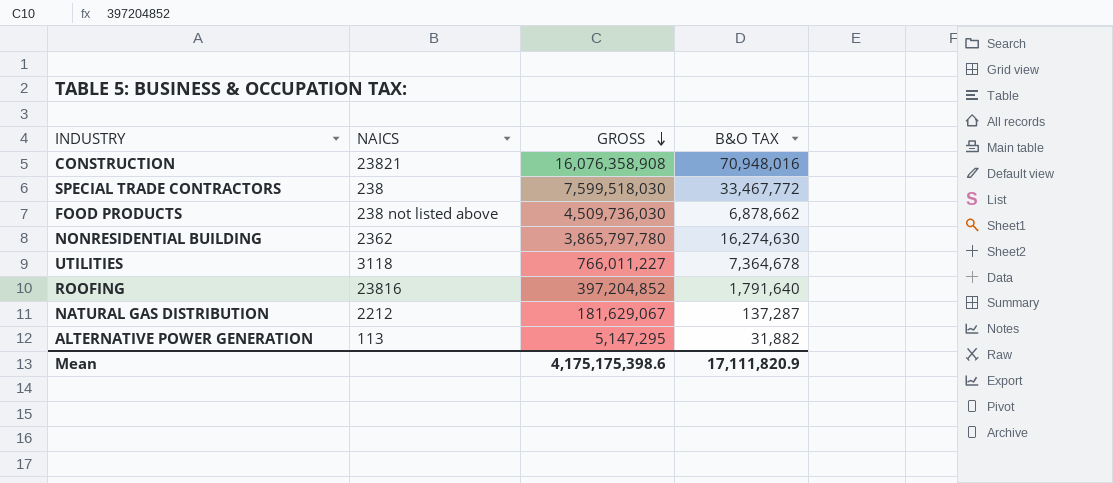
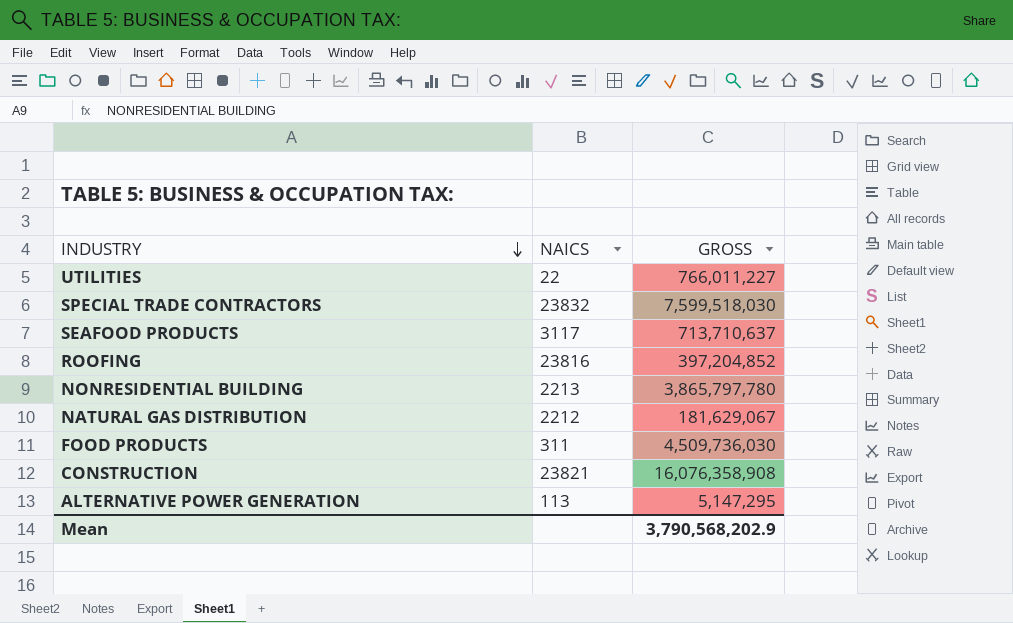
row order: GROSS descending -> INDUSTRY descending
column B&O TAX | position: 4 -> none
UTILITIES | NAICS: 3118 -> 22
SPECIAL TRADE CONTRACTORS | NAICS: 238 -> 23832
row SEAFOOD PRODUCTS: none -> 3117 | 713,710,637
NONRESIDENTIAL BUILDING | NAICS: 2362 -> 2213
FOOD PRODUCTS | NAICS: 238 not listed above -> 311
Mean | GROSS: 4,175,175,398.6 -> 3,790,568,202.9

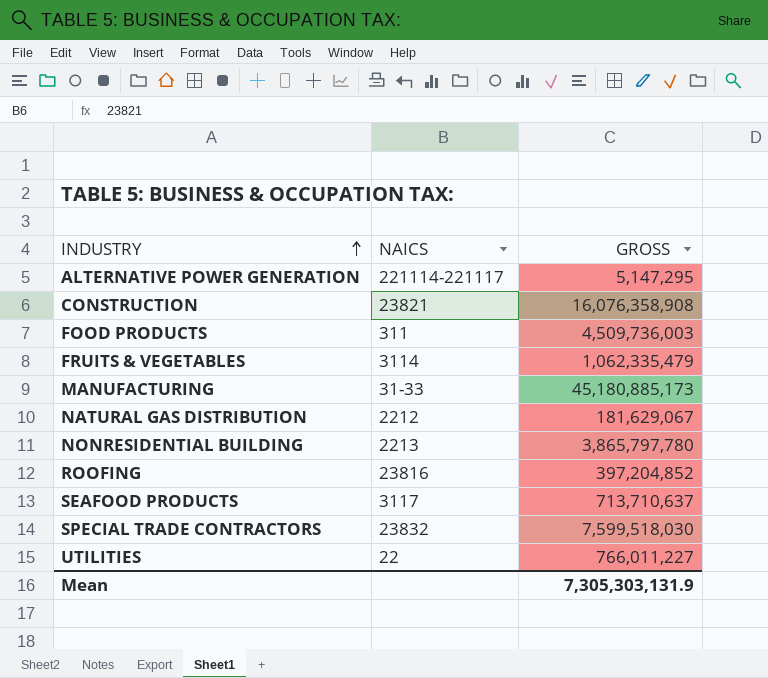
row order: INDUSTRY descending -> INDUSTRY ascending
ALTERNATIVE POWER GENERATION | NAICS: 113 -> 221114-221117
FOOD PRODUCTS | GROSS: 4,509,736,030 -> 4,509,736,003
row FRUITS & VEGETABLES: none -> 3114 | 1,062,335,479
row MANUFACTURING: none -> 31-33 | 45,180,885,173
Mean | GROSS: 3,790,568,202.9 -> 7,305,303,131.9

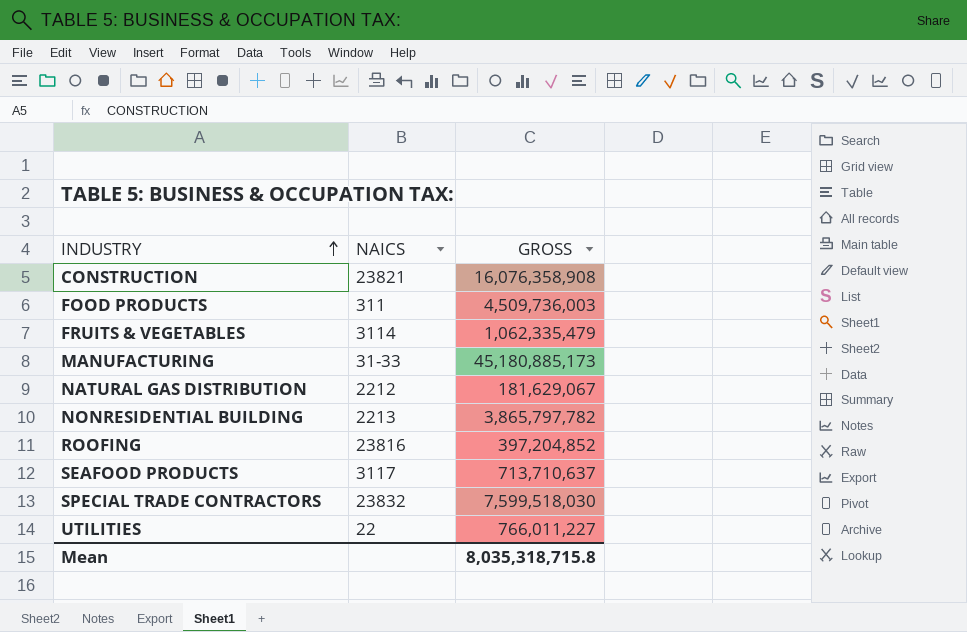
row ALTERNATIVE POWER GENERATION: 221114-221117 | 5,147,295 -> none
NONRESIDENTIAL BUILDING | GROSS: 3,865,797,780 -> 3,865,797,782
Mean | GROSS: 7,305,303,131.9 -> 8,035,318,715.8

